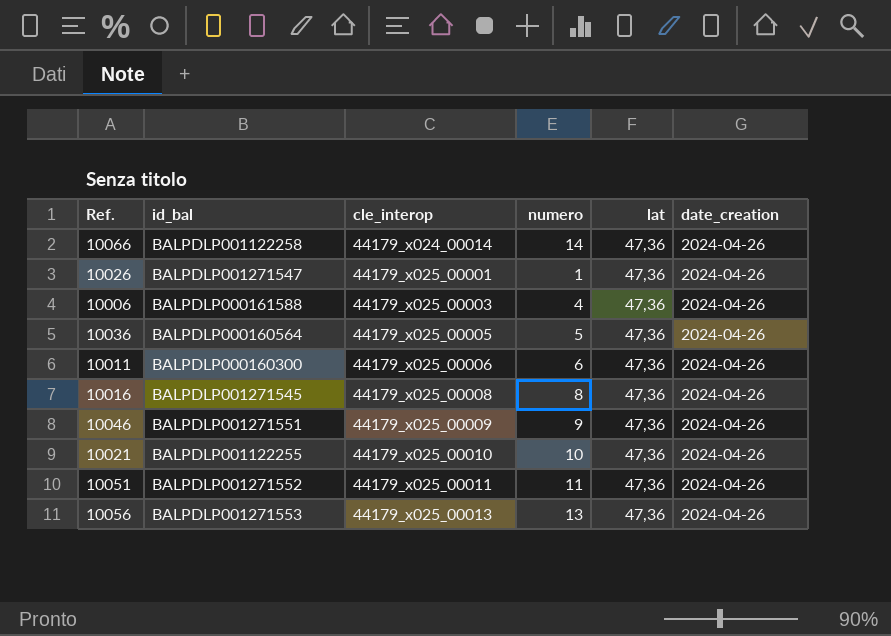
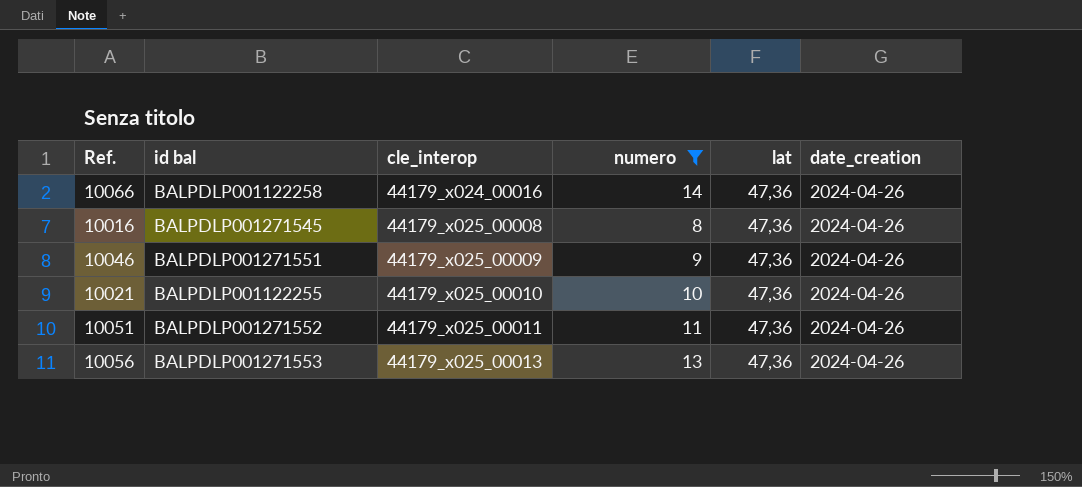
filter: none -> numero >= 8
column name: id_bal -> id bal
10066 | cle_interop: 44179_x024_00014 -> 44179_x024_00016

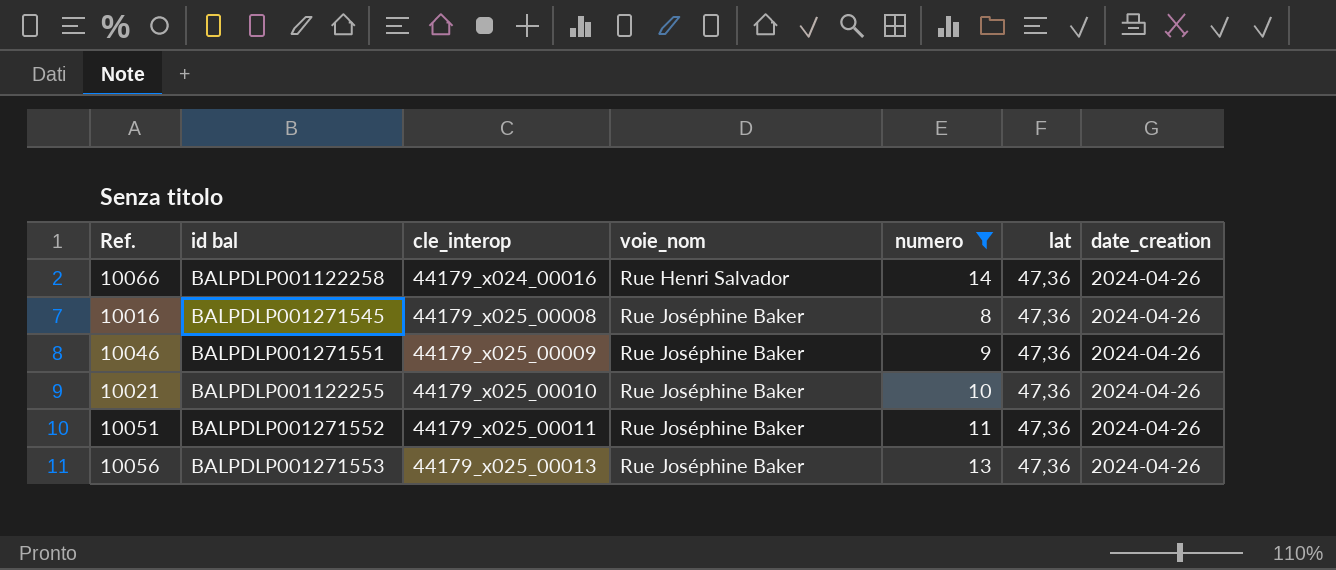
column voie_nom | position: none -> 4

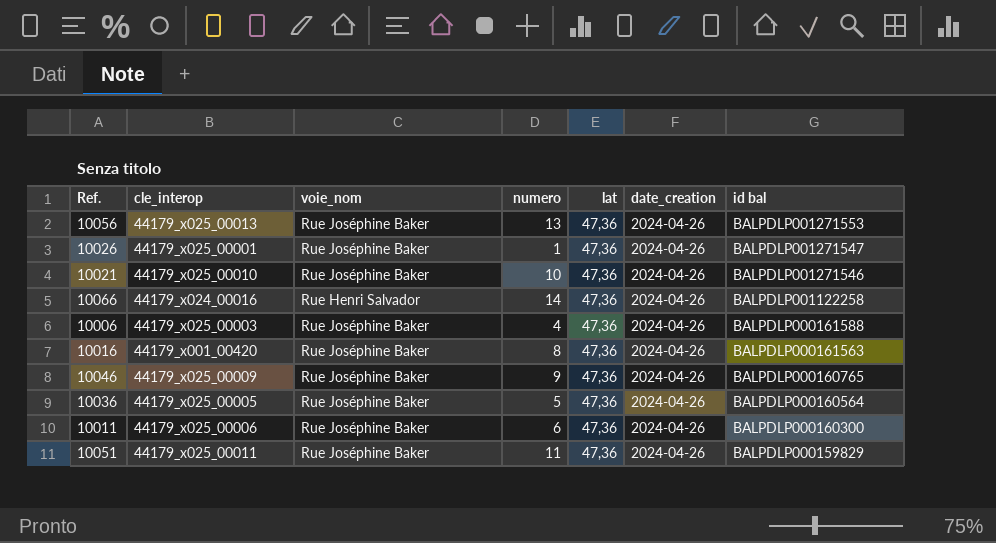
filter: numero >= 8 -> none
row order: cle_interop ascending -> id bal descending
column id bal | position: 2 -> 7
10021 | id bal: BALPDLP001122255 -> BALPDLP001271546
10016 | cle_interop: 44179_x025_00008 -> 44179_x001_00420
10016 | id bal: BALPDLP001271545 -> BALPDLP000161563
10046 | id bal: BALPDLP001271551 -> BALPDLP000160765
10051 | id bal: BALPDLP001271552 -> BALPDLP000159829

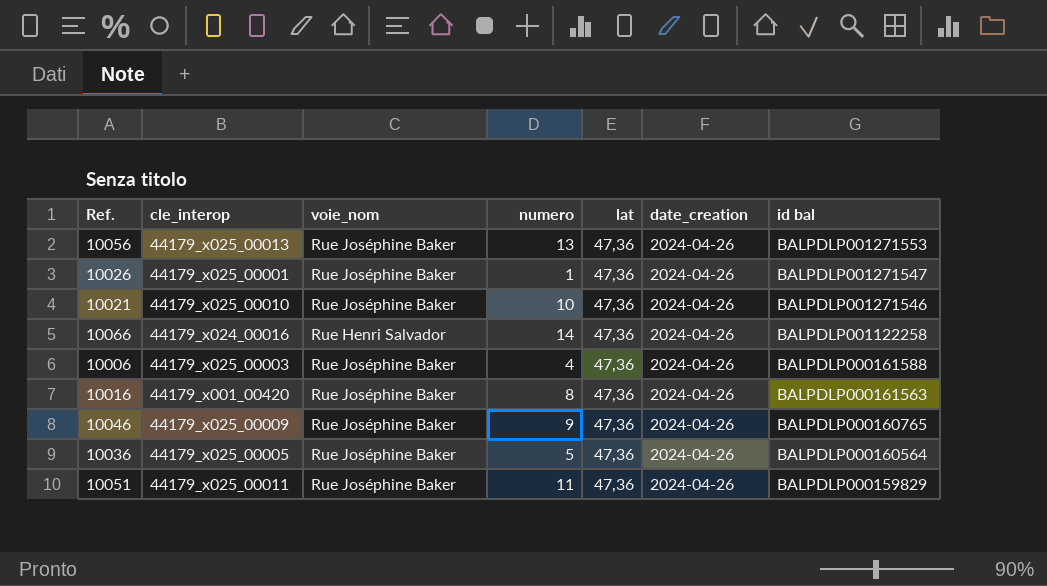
row 10011: 44179_x025_00006 | Rue Joséphine Baker | 6 | 47,36 | 2024-04-26 | BALPDLP000160300 -> none

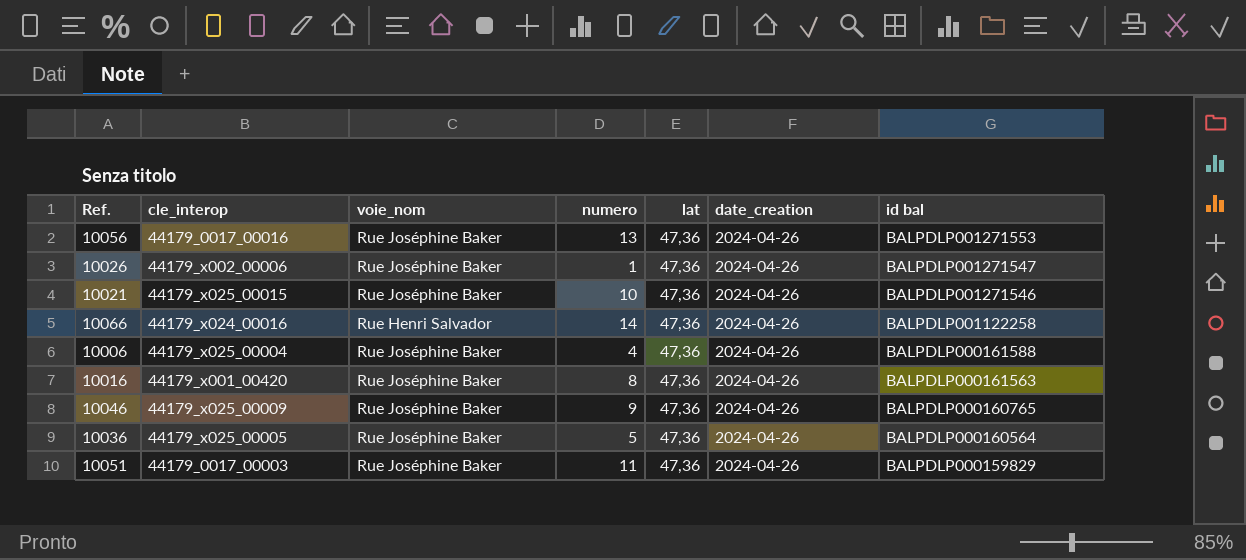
10056 | cle_interop: 44179_x025_00013 -> 44179_0017_00016
10026 | cle_interop: 44179_x025_00001 -> 44179_x002_00006
10021 | cle_interop: 44179_x025_00010 -> 44179_x025_00015
10006 | cle_interop: 44179_x025_00003 -> 44179_x025_00004
10051 | cle_interop: 44179_x025_00011 -> 44179_0017_00003

